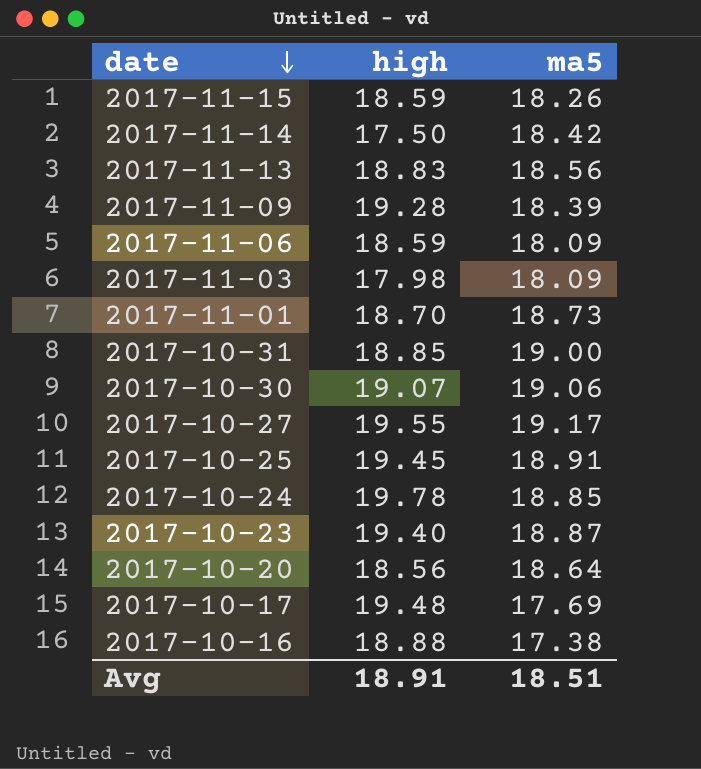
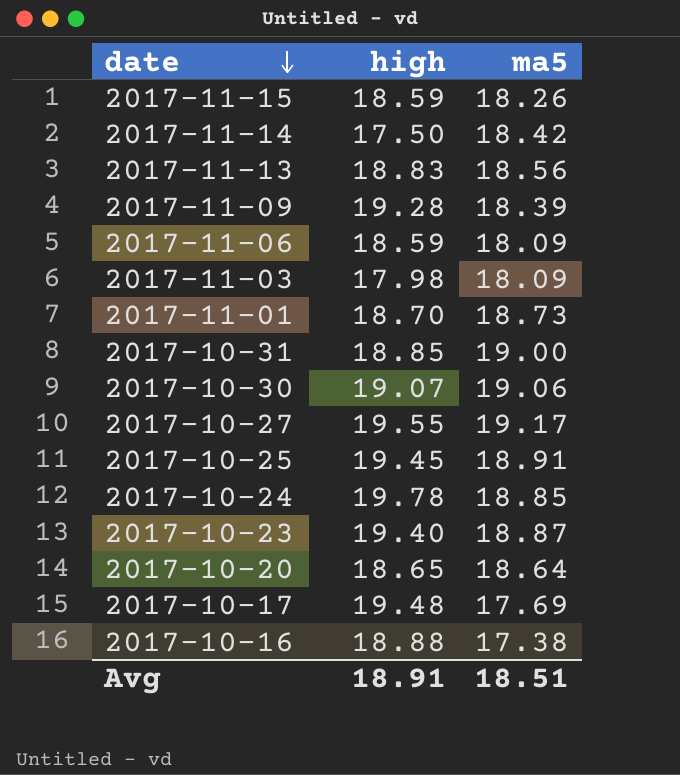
2017-10-20 | high: 18.56 -> 18.65

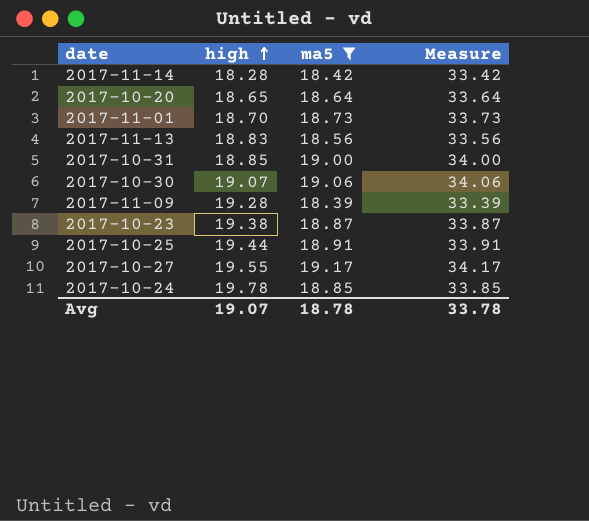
filter: none -> ma5 >= 18.39
row order: date descending -> high ascending
column Measure | formula: none -> [ma5] + 15
2017-11-14 | high: 17.50 -> 18.28
2017-10-23 | high: 19.40 -> 19.38
2017-10-25 | high: 19.45 -> 19.44
Avg | high: 18.91 -> 19.07
Avg | ma5: 18.51 -> 18.78

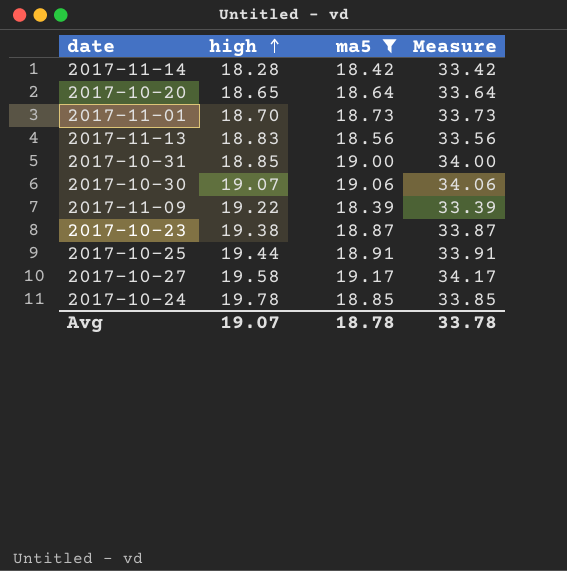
2017-11-09 | high: 19.28 -> 19.22
2017-10-27 | high: 19.55 -> 19.58

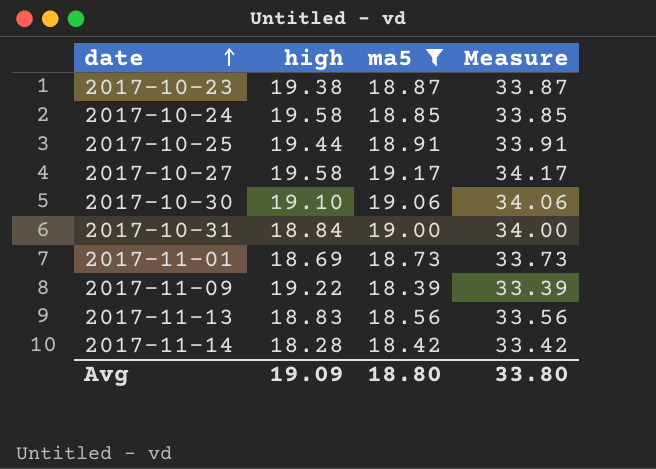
row order: high ascending -> date ascending
row 2017-10-20: 18.65 | 18.64 | 33.64 -> none
2017-10-24 | high: 19.78 -> 19.58
2017-10-30 | high: 19.07 -> 19.10
2017-10-31 | high: 18.85 -> 18.84
2017-11-01 | high: 18.70 -> 18.69
Avg | high: 19.07 -> 19.09
Avg | ma5: 18.78 -> 18.80
Avg | Measure: 33.78 -> 33.80

